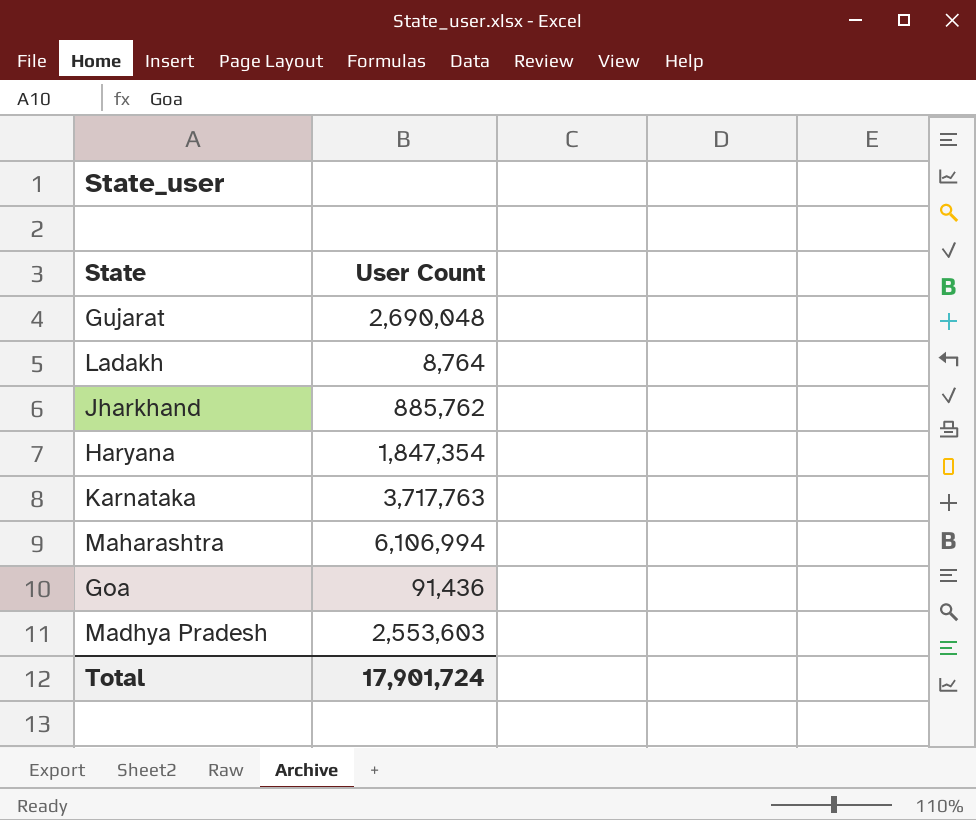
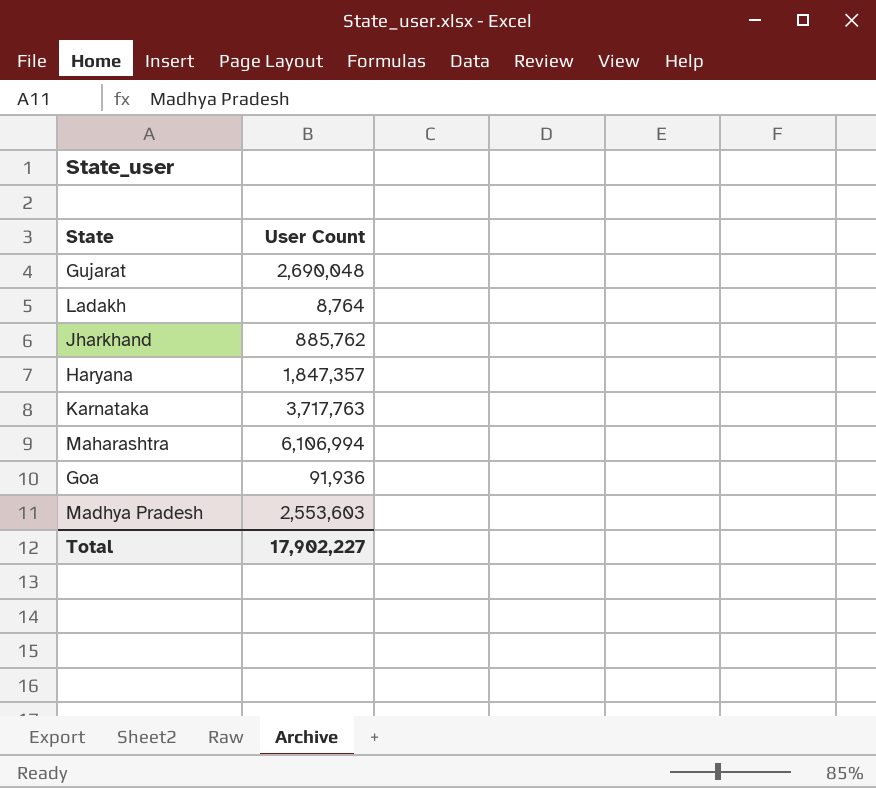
Haryana | User Count: 1,847,354 -> 1,847,357
Goa | User Count: 91,436 -> 91,936
Total | User Count: 17,901,724 -> 17,902,227

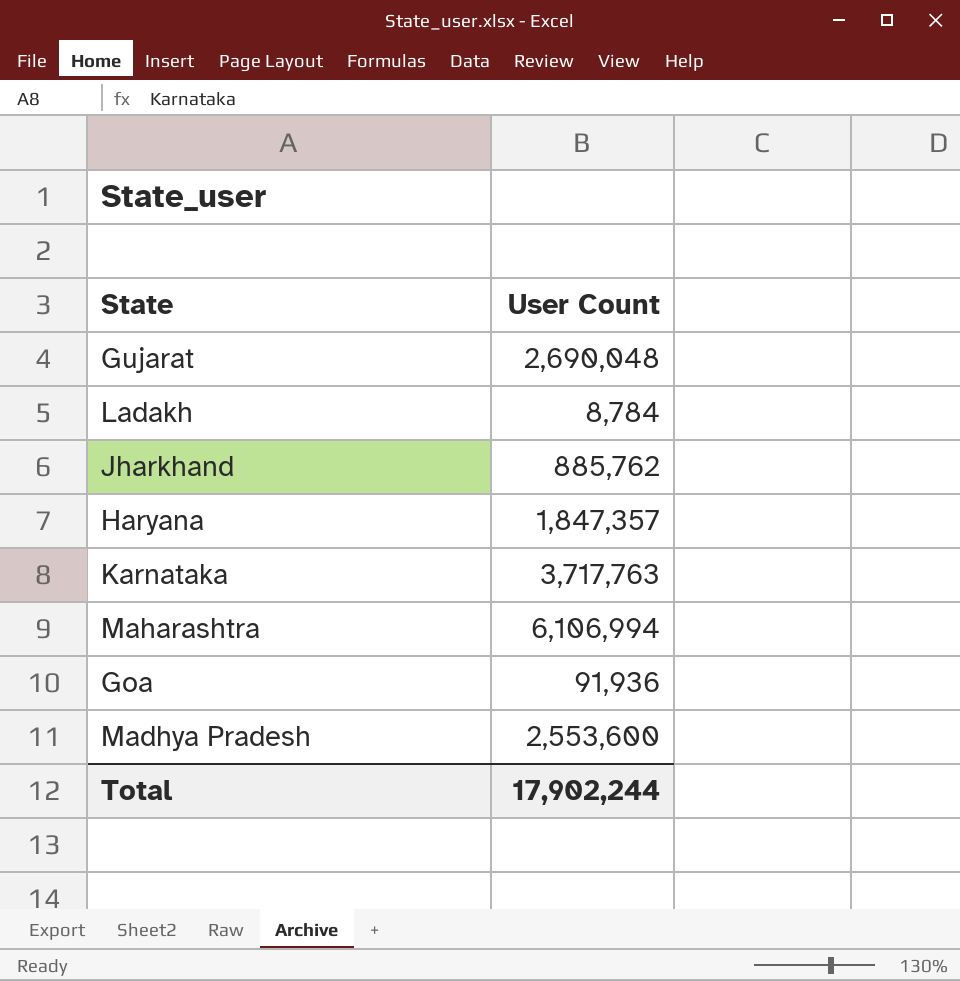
Ladakh | User Count: 8,764 -> 8,784
Madhya Pradesh | User Count: 2,553,603 -> 2,553,600
Total | User Count: 17,902,227 -> 17,902,244

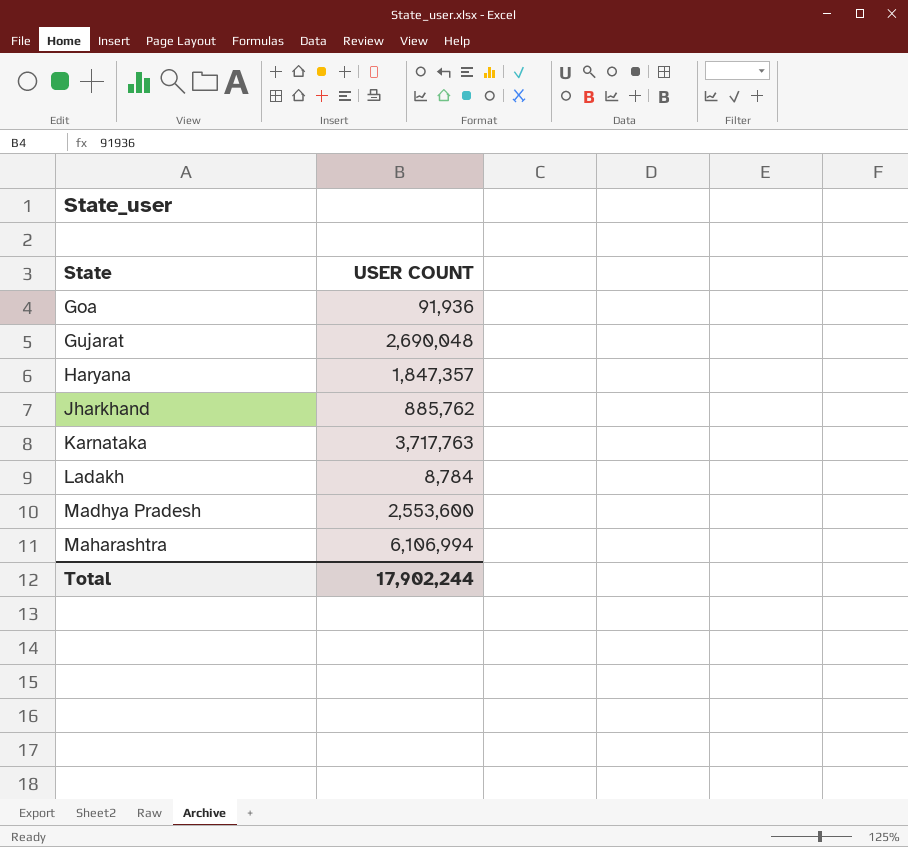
row order: none -> State ascending
column name: User Count -> USER COUNT

